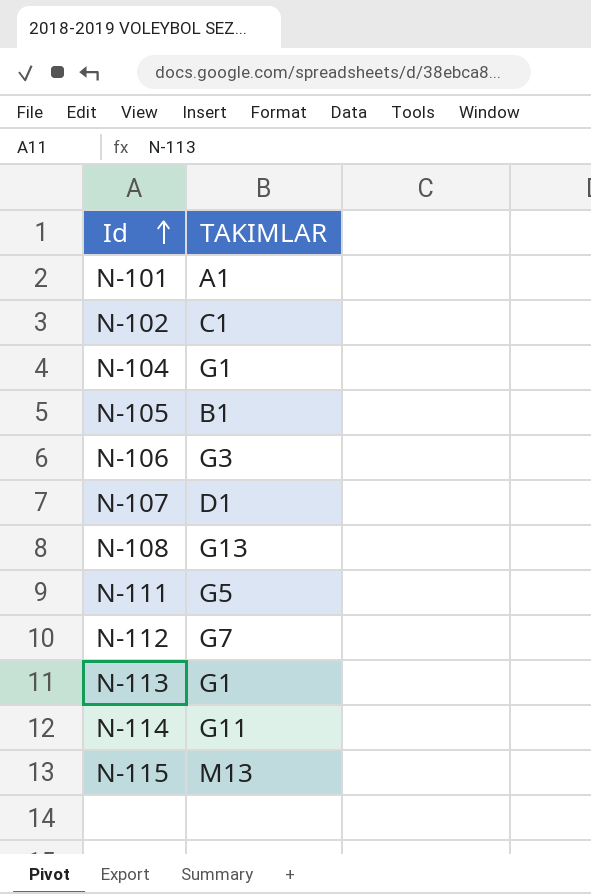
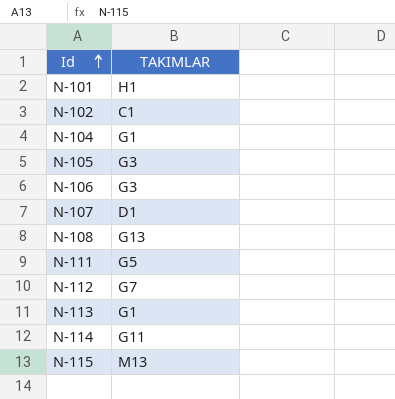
N-101 | TAKIMLAR: A1 -> H1
N-105 | TAKIMLAR: B1 -> G3

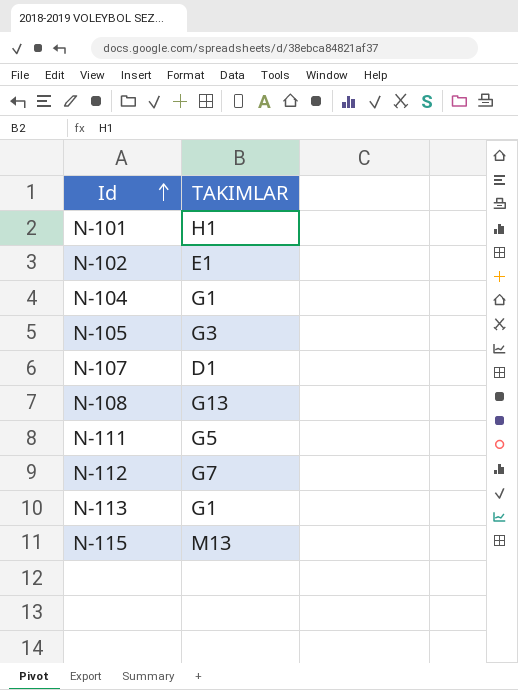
row N-106: G3 -> none
row N-114: G11 -> none
N-102 | TAKIMLAR: C1 -> E1

